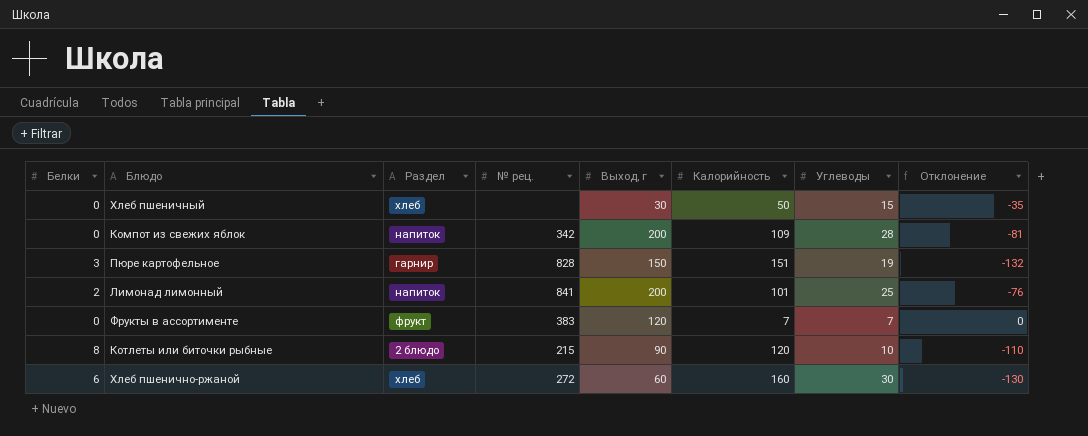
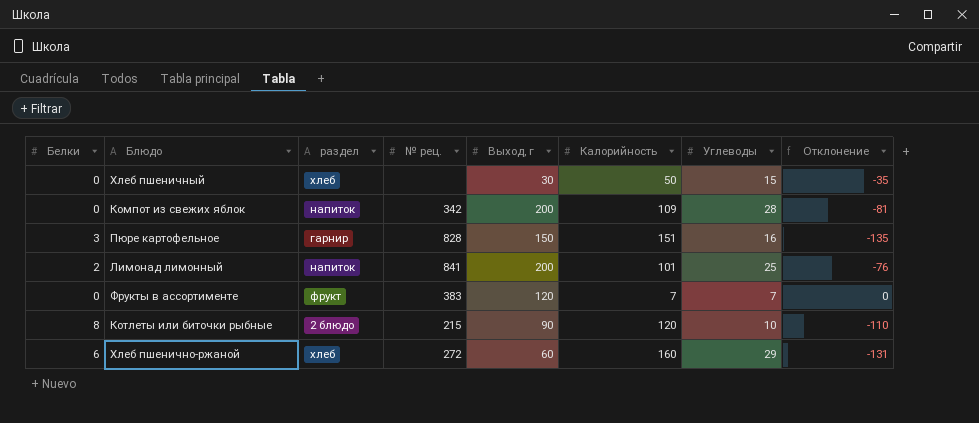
column name: Раздел -> раздел
Пюре картофельное | Углеводы: 19 -> 16
Пюре картофельное | Отклонение: -132 -> -135
Хлеб пшенично-ржаной | Углеводы: 30 -> 29
Хлеб пшенично-ржаной | Отклонение: -130 -> -131

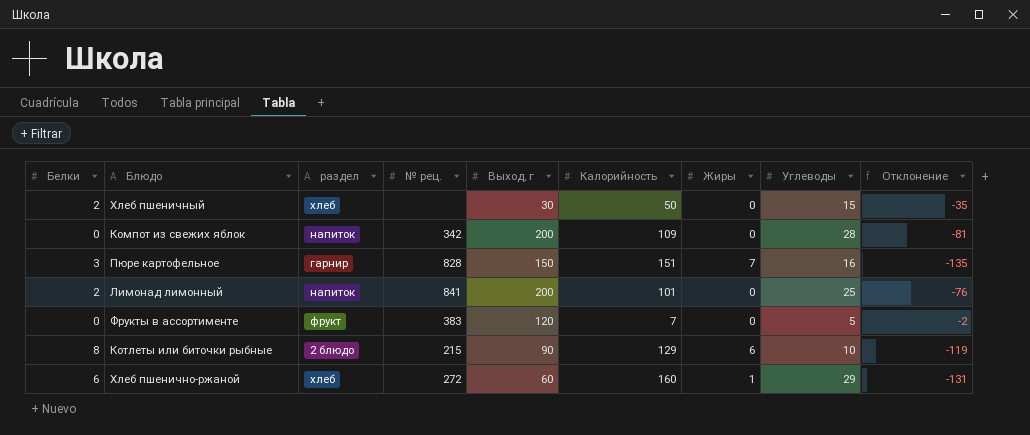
column Жиры | position: none -> 7
Хлеб пшеничный | Белки: 0 -> 2
Фрукты в ассортименте | Углеводы: 7 -> 5
Фрукты в ассортименте | Отклонение: 0 -> -2
Котлеты или биточки рыбные | Калорийность: 120 -> 129
Котлеты или биточки рыбные | Отклонение: -110 -> -119

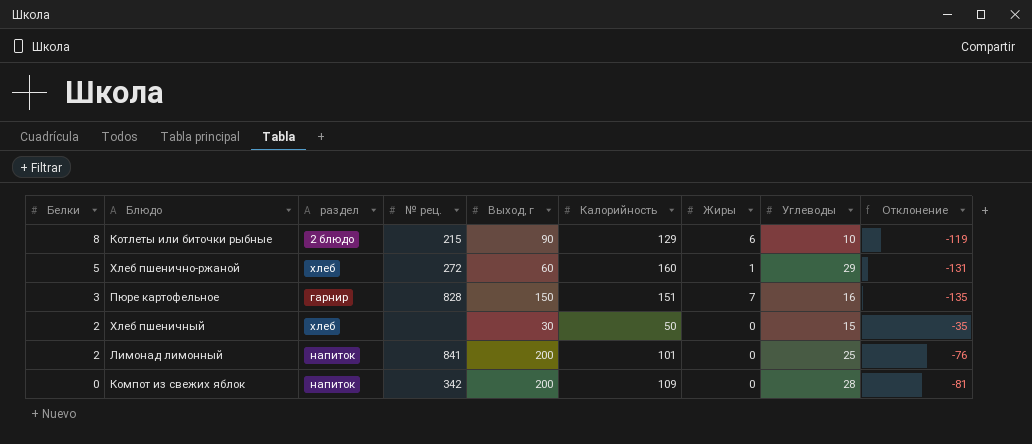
row order: none -> Белки descending
row Фрукты в ассортименте: 0 | фрукт | 383 | 120 | 7 | 0 | 5 | -2 -> none
Хлеб пшенично-ржаной | Белки: 6 -> 5

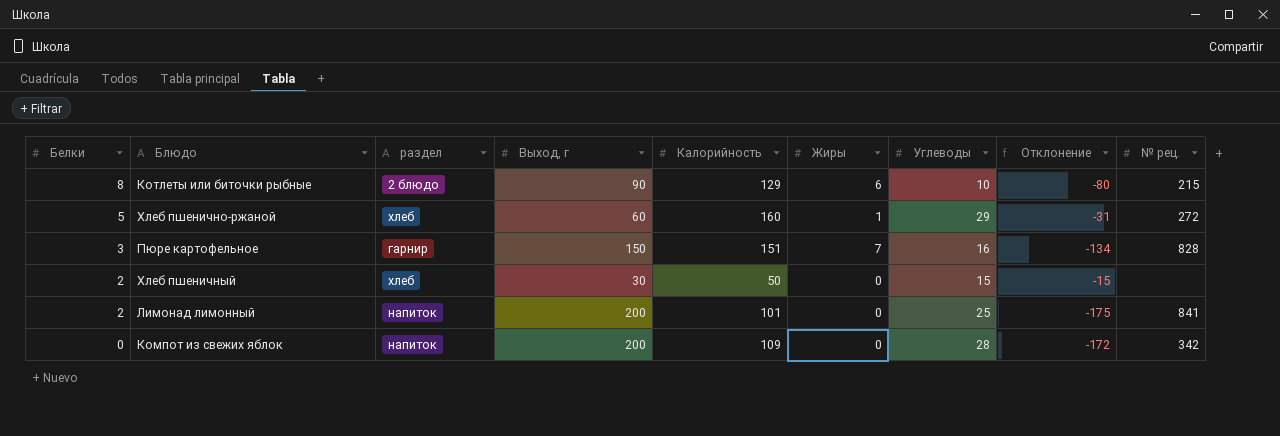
column Отклонение | formula: [Углеводы] - [Калорийность] -> [Углеводы] - [Выход, г]
column № рец. | position: 4 -> 9

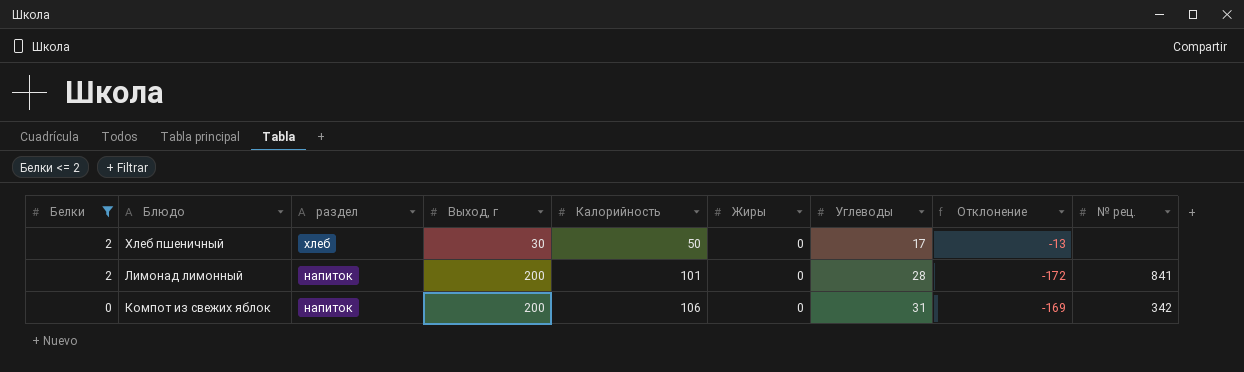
filter: none -> Белки <= 2
Хлеб пшеничный | Углеводы: 15 -> 17
Хлеб пшеничный | Отклонение: -15 -> -13
Лимонад лимонный | Углеводы: 25 -> 28
Лимонад лимонный | Отклонение: -175 -> -172
Компот из свежих яблок | Калорийность: 109 -> 106
Компот из свежих яблок | Углеводы: 28 -> 31
Компот из свежих яблок | Отклонение: -172 -> -169

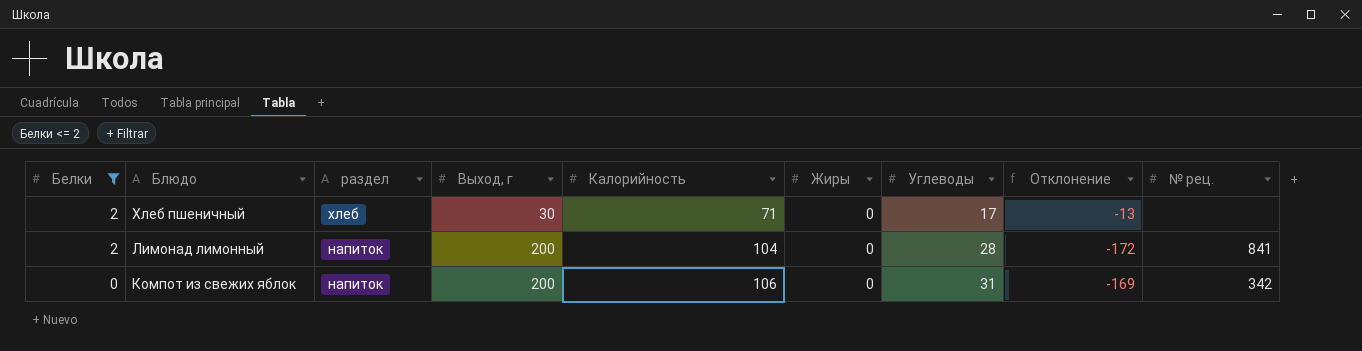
Хлеб пшеничный | Калорийность: 50 -> 71
Лимонад лимонный | Калорийность: 101 -> 104

